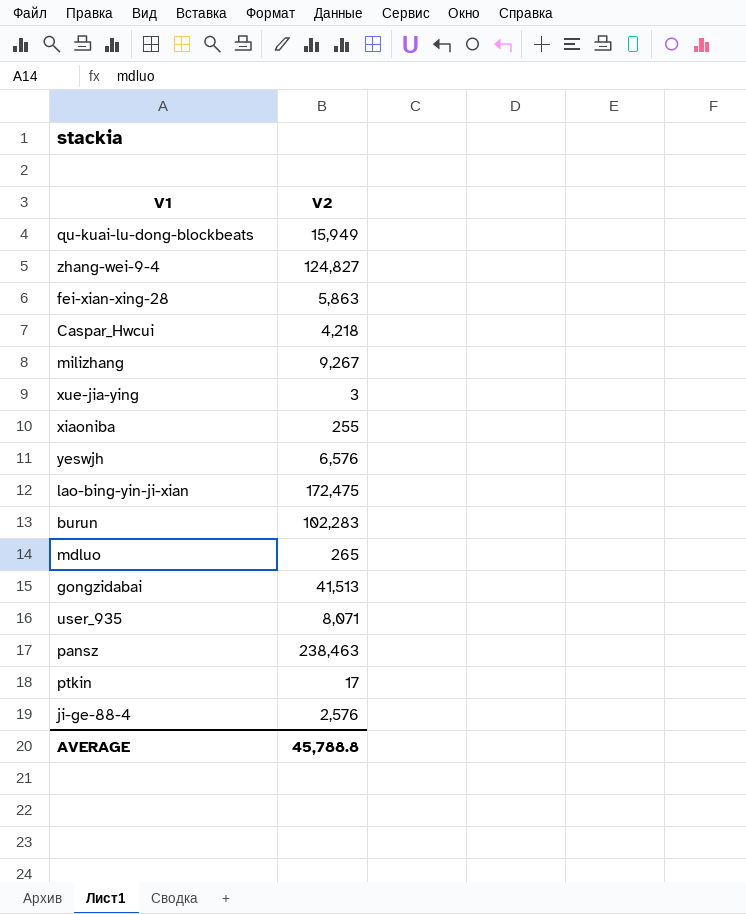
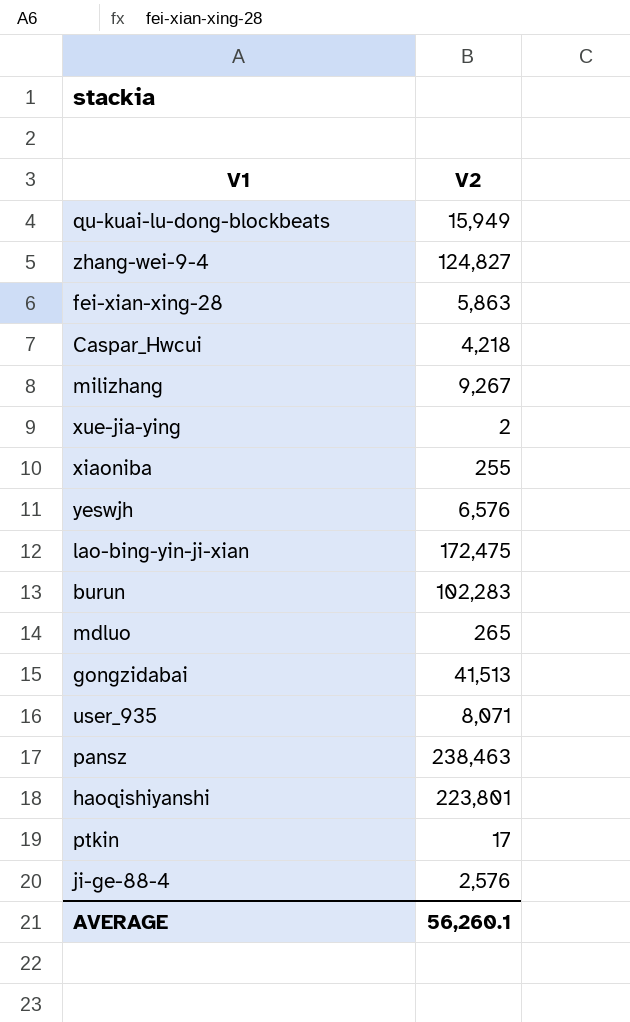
xue-jia-ying | V2: 3 -> 2
row haoqishiyanshi: none -> 223,801
AVERAGE | V2: 45,788.8 -> 56,260.1

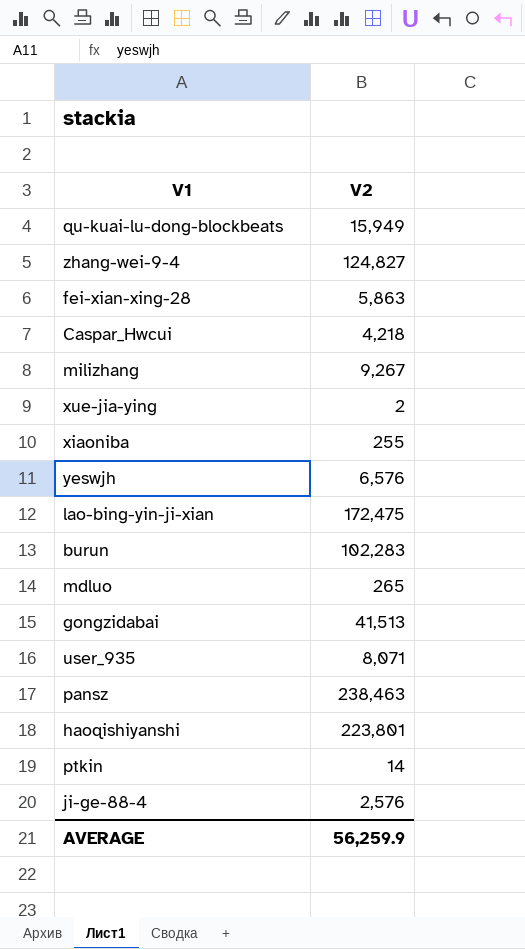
ptkin | V2: 17 -> 14
AVERAGE | V2: 56,260.1 -> 56,259.9

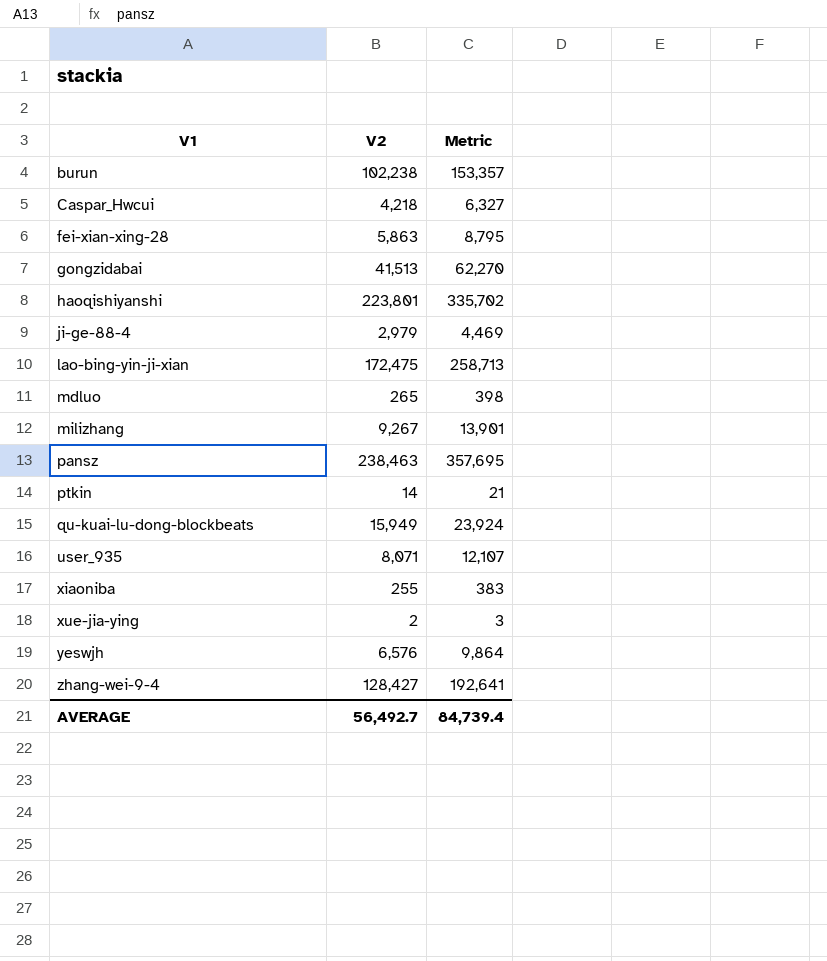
row order: none -> V1 ascending
column Metric | formula: none -> [V2] * 1.5
burun | V2: 102,283 -> 102,238
ji-ge-88-4 | V2: 2,576 -> 2,979
zhang-wei-9-4 | V2: 124,827 -> 128,427
AVERAGE | V2: 56,259.9 -> 56,492.7

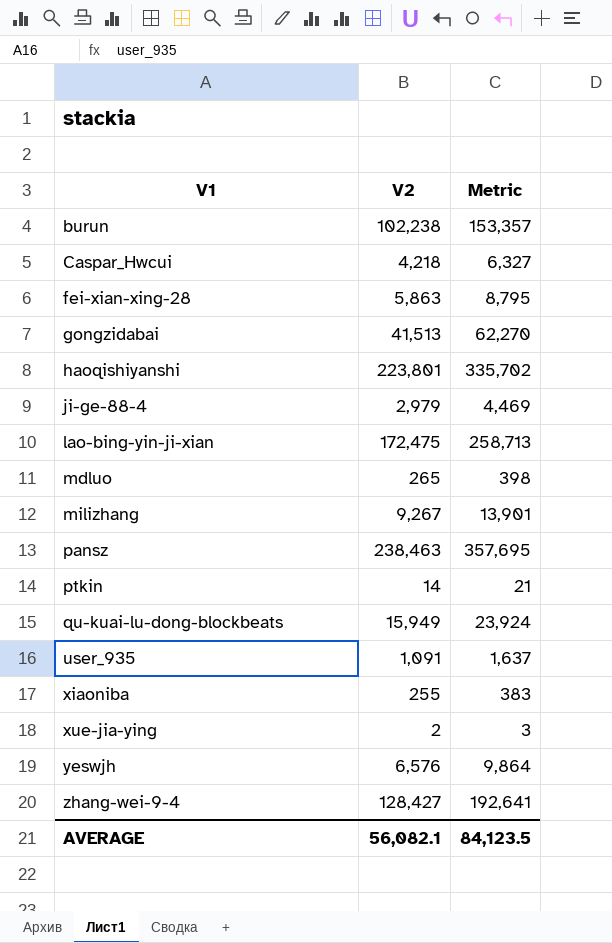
user_935 | V2: 8,071 -> 1,091
user_935 | Metric: 12,107 -> 1,637
AVERAGE | V2: 56,492.7 -> 56,082.1
AVERAGE | Metric: 84,739.4 -> 84,123.5

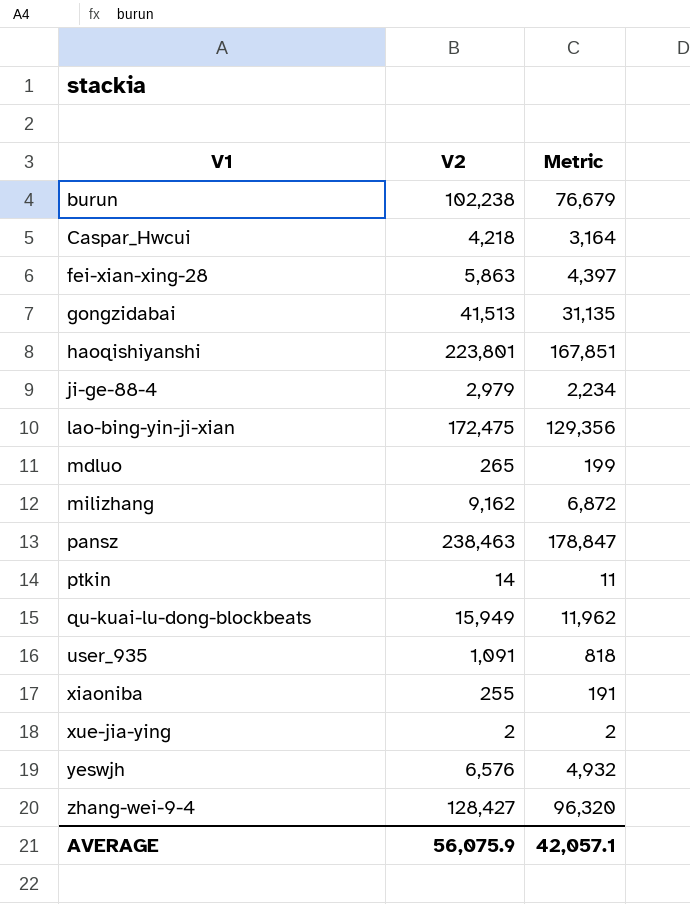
column Metric | formula: [V2] * 1.5 -> [V2] * 0.75
milizhang | V2: 9,267 -> 9,162
AVERAGE | V2: 56,082.1 -> 56,075.9
AVERAGE | Metric: 84,123.5 -> 42,057.1

